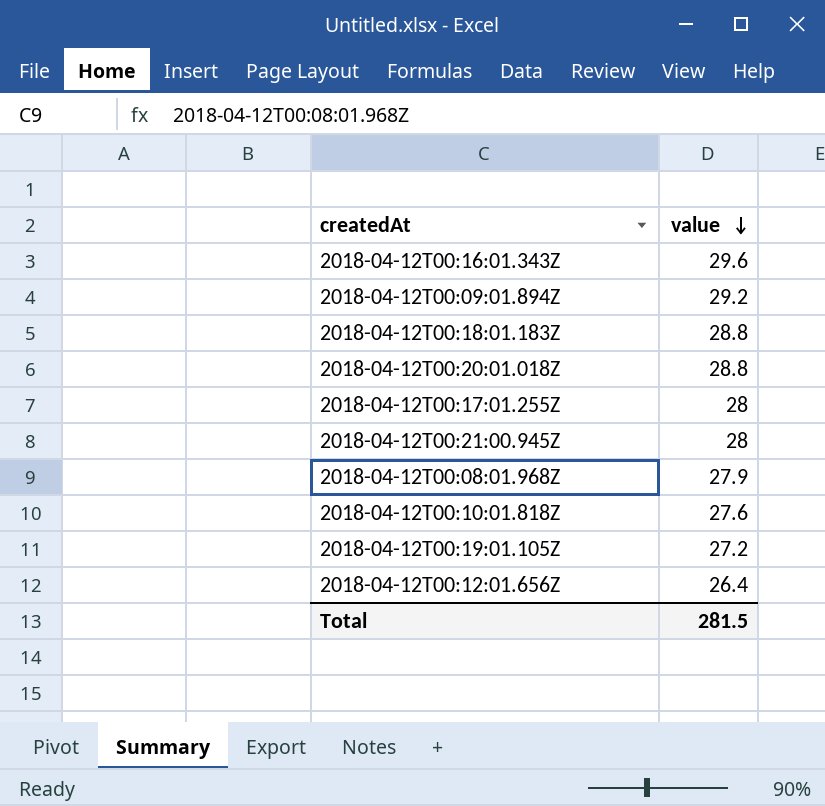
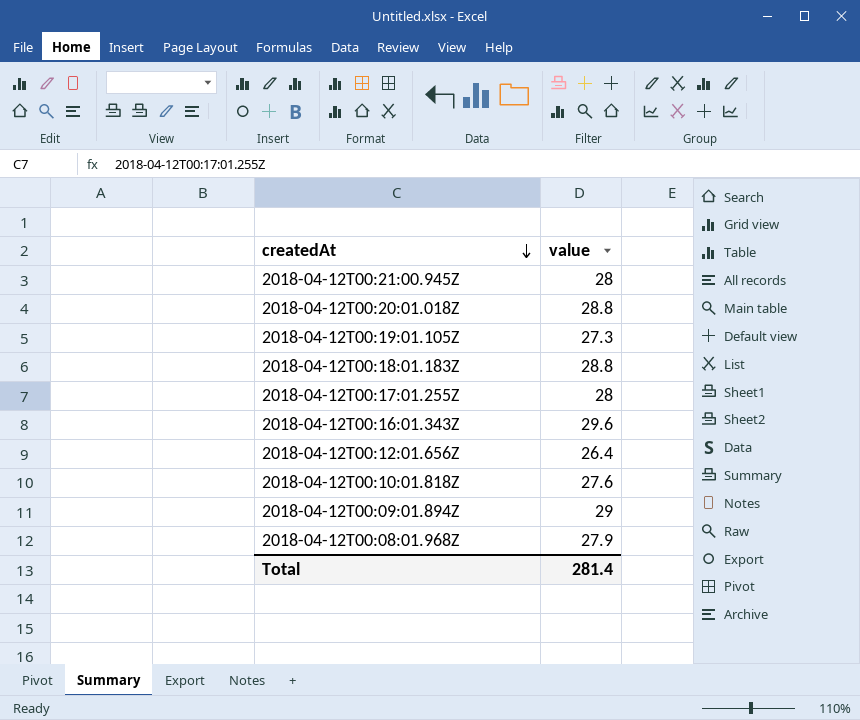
row order: value descending -> createdAt descending
2018-04-12T00:19:01.105Z | value: 27.2 -> 27.3
2018-04-12T00:09:01.894Z | value: 29.2 -> 29
Total | value: 281.5 -> 281.4

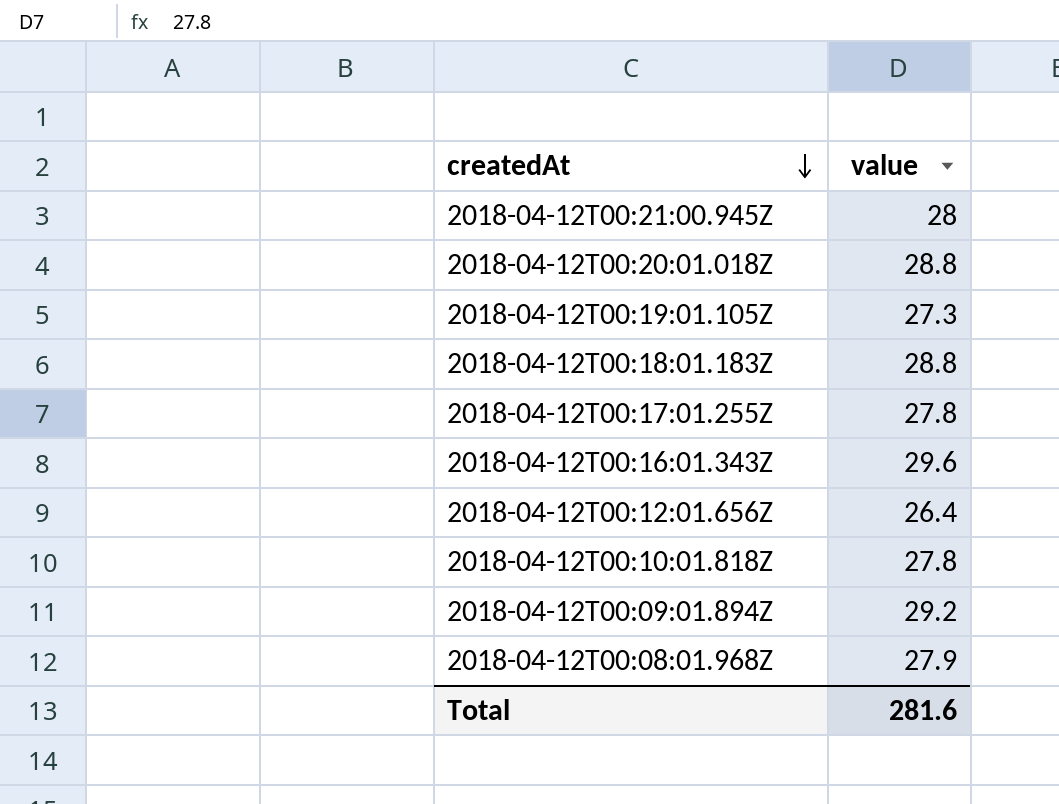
2018-04-12T00:17:01.255Z | value: 28 -> 27.8
2018-04-12T00:10:01.818Z | value: 27.6 -> 27.8
2018-04-12T00:09:01.894Z | value: 29 -> 29.2
Total | value: 281.4 -> 281.6

